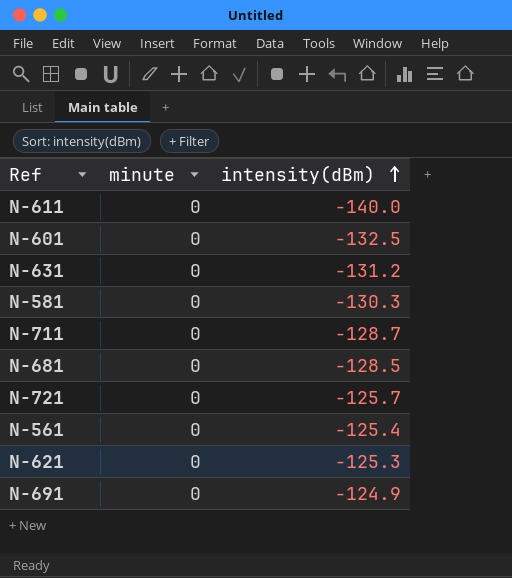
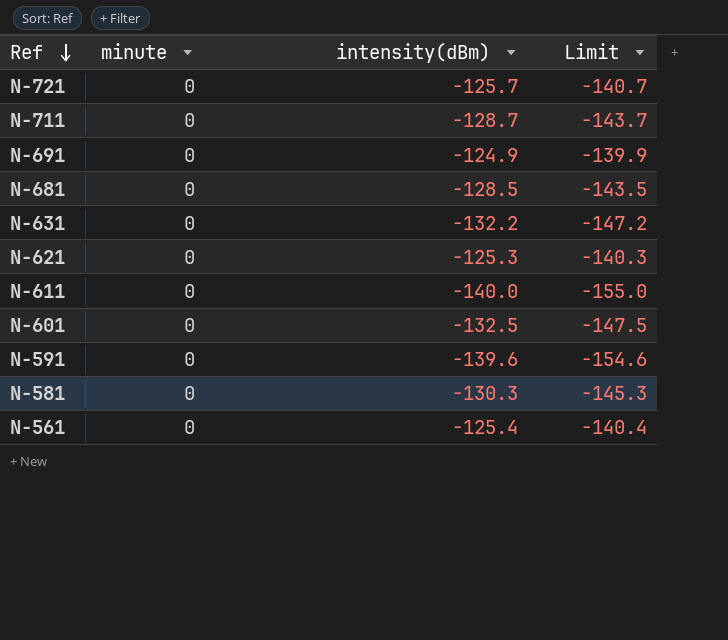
row order: intensity(dBm) ascending -> Ref descending
column Limit | formula: none -> [intensity(dBm)] - 15
N-631 | intensity(dBm): -131.2 -> -132.2
row N-591: none -> 0 | -139.6 | -154.6

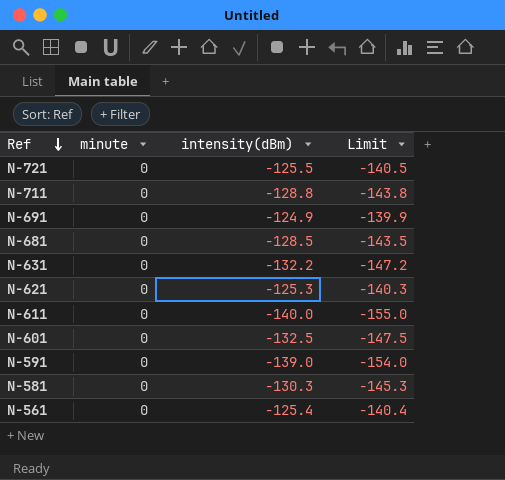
N-721 | intensity(dBm): -125.7 -> -125.5
N-721 | Limit: -140.7 -> -140.5
N-711 | intensity(dBm): -128.7 -> -128.8
N-711 | Limit: -143.7 -> -143.8
N-591 | intensity(dBm): -139.6 -> -139.0
N-591 | Limit: -154.6 -> -154.0

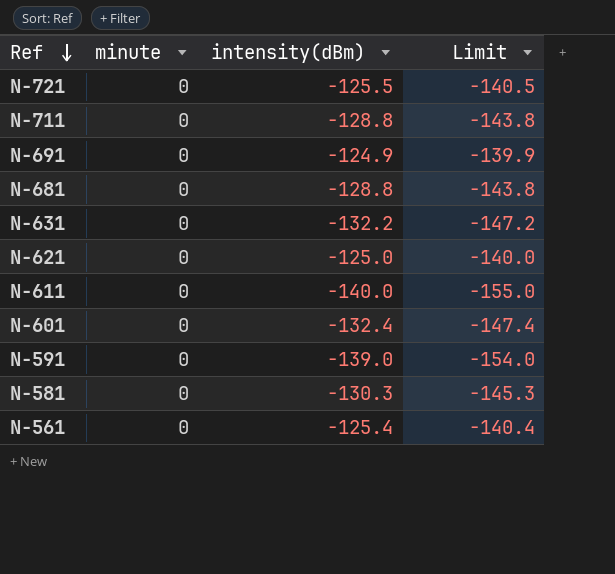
N-681 | intensity(dBm): -128.5 -> -128.8
N-681 | Limit: -143.5 -> -143.8
N-621 | intensity(dBm): -125.3 -> -125.0
N-621 | Limit: -140.3 -> -140.0
N-601 | intensity(dBm): -132.5 -> -132.4
N-601 | Limit: -147.5 -> -147.4

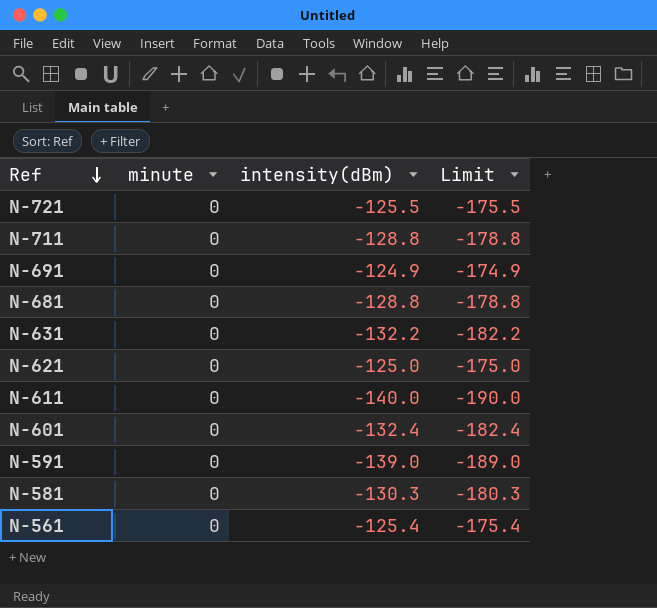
column Limit | formula: [intensity(dBm)] - 15 -> [intensity(dBm)] - 50

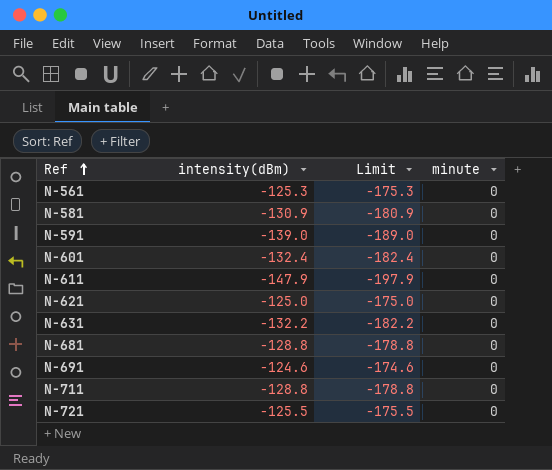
row order: Ref descending -> Ref ascending
column minute | position: 2 -> 4
N-561 | intensity(dBm): -125.4 -> -125.3
N-561 | Limit: -175.4 -> -175.3
N-581 | intensity(dBm): -130.3 -> -130.9
N-581 | Limit: -180.3 -> -180.9
N-611 | intensity(dBm): -140.0 -> -147.9
N-611 | Limit: -190.0 -> -197.9
N-691 | intensity(dBm): -124.9 -> -124.6
N-691 | Limit: -174.9 -> -174.6

